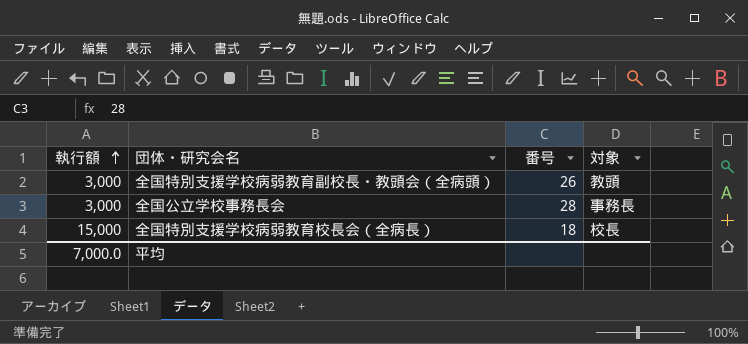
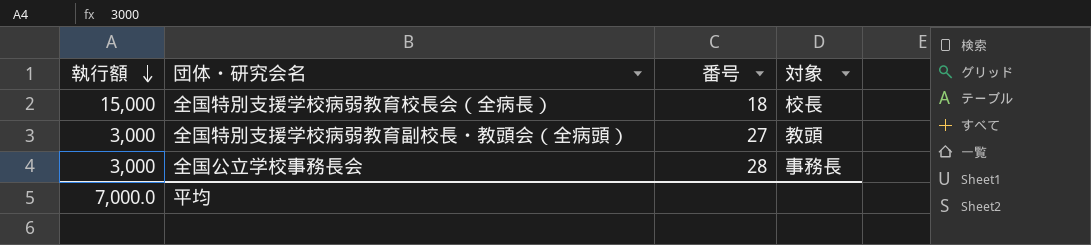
row order: 執行額 ascending -> 執行額 descending
全国特別支援学校病弱教育副校長・教頭会（全病頭） | 番号: 26 -> 27

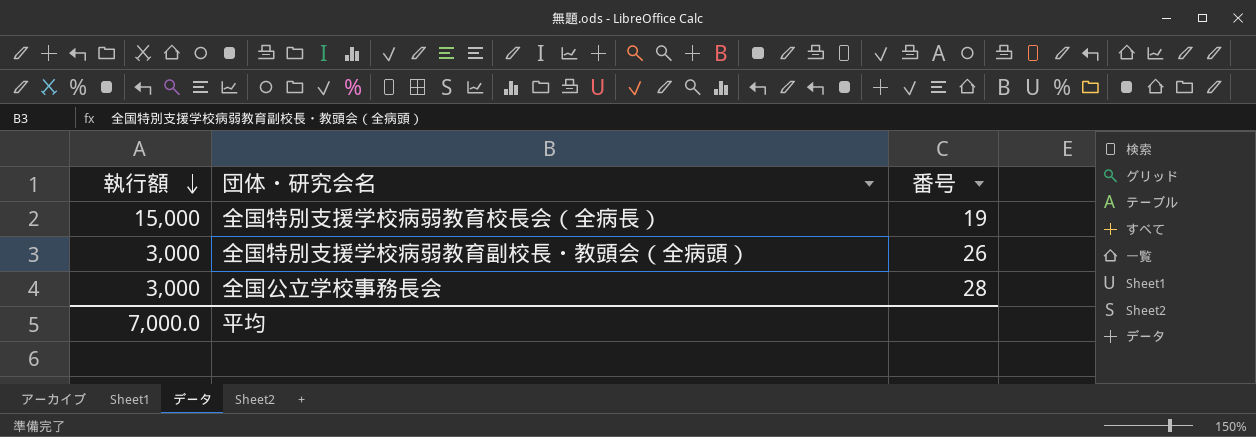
column 対象 | position: 4 -> none
全国特別支援学校病弱教育校長会（全病長） | 番号: 18 -> 19
全国特別支援学校病弱教育副校長・教頭会（全病頭） | 番号: 27 -> 26

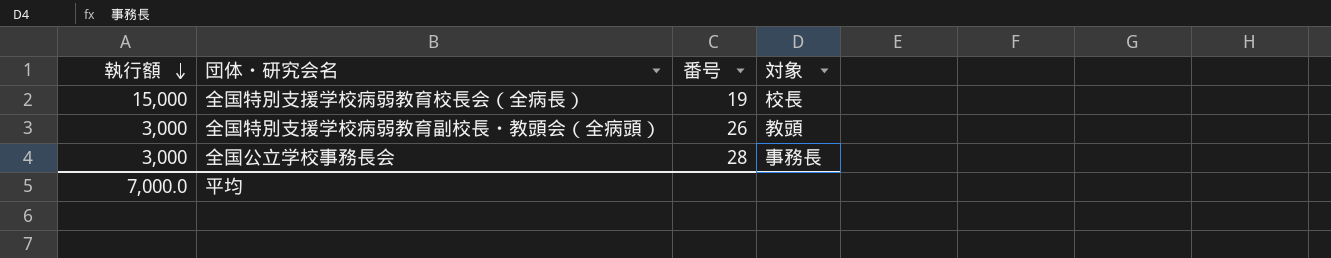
column 対象 | position: none -> 4

